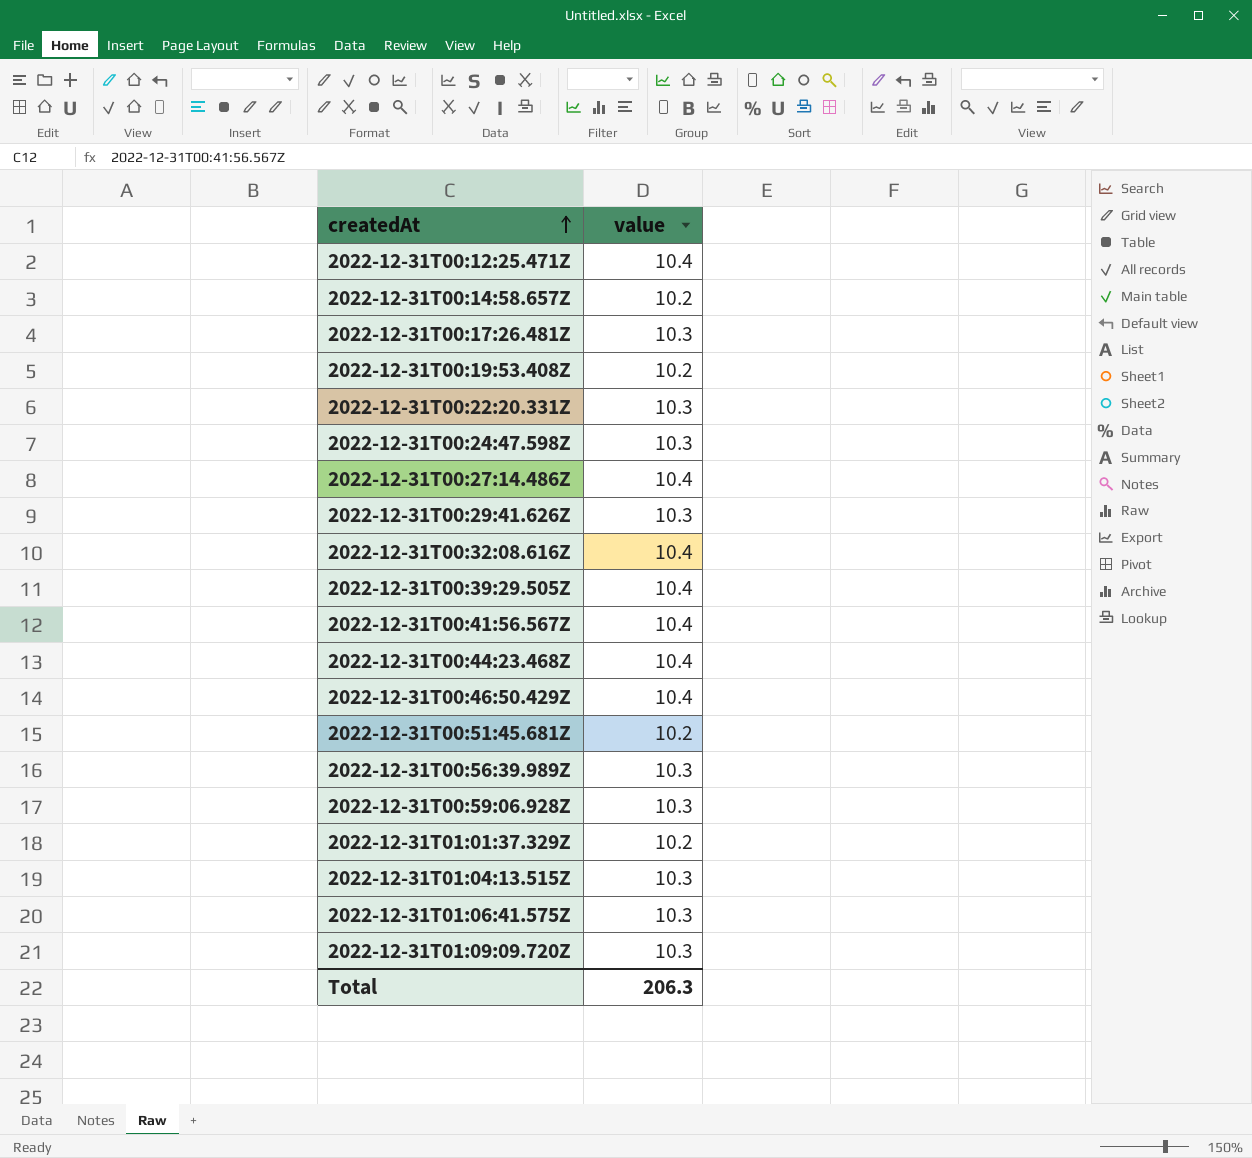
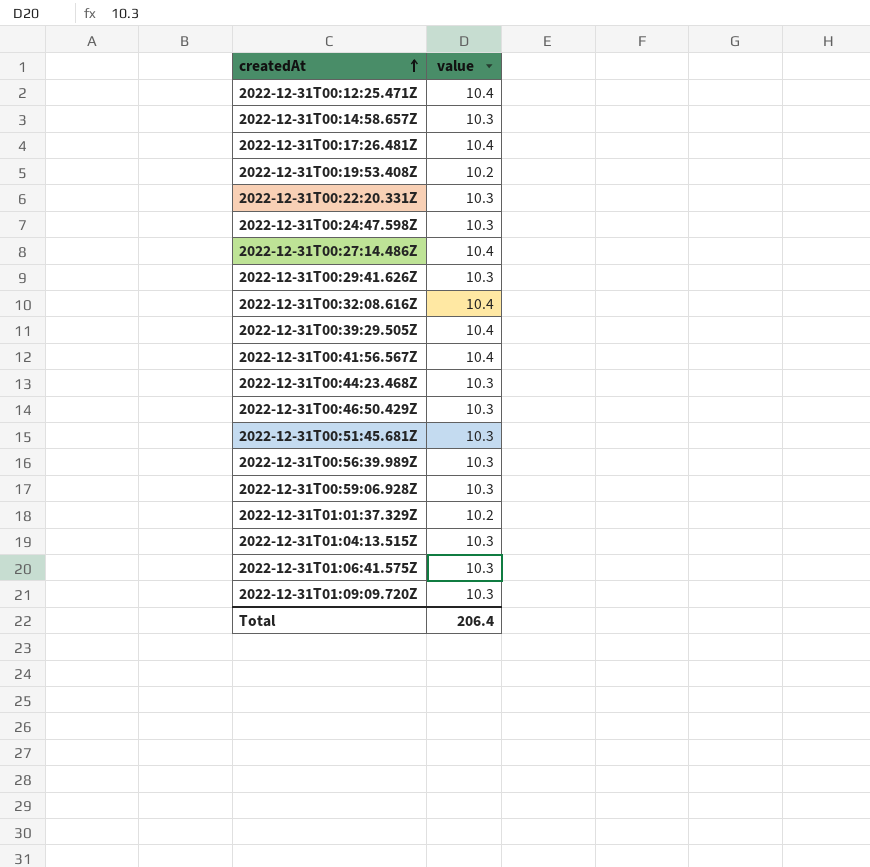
2022-12-31T00:14:58.657Z | value: 10.2 -> 10.3
2022-12-31T00:17:26.481Z | value: 10.3 -> 10.4
2022-12-31T00:44:23.468Z | value: 10.4 -> 10.3
2022-12-31T00:46:50.429Z | value: 10.4 -> 10.3
2022-12-31T00:51:45.681Z | value: 10.2 -> 10.3
Total | value: 206.3 -> 206.4

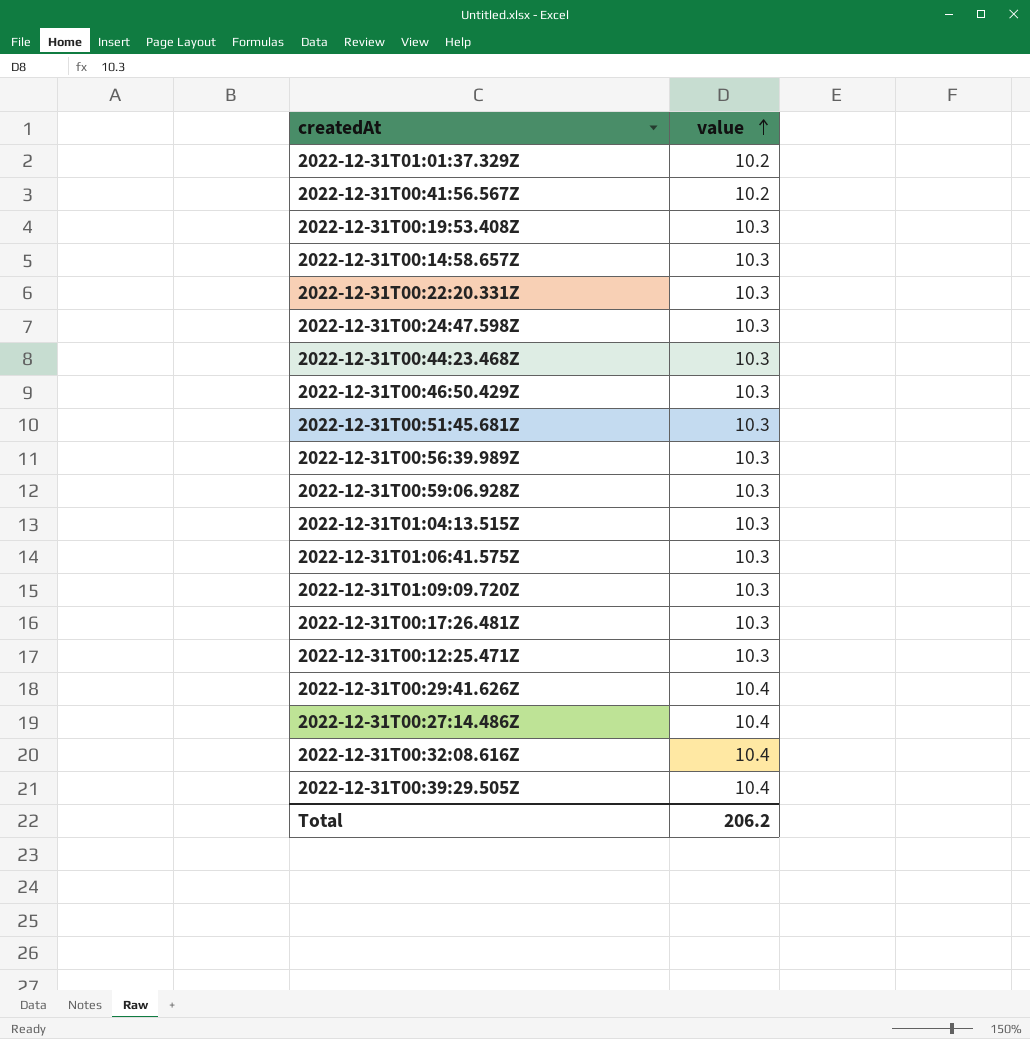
row order: createdAt ascending -> value ascending
2022-12-31T00:41:56.567Z | value: 10.4 -> 10.2
2022-12-31T00:19:53.408Z | value: 10.2 -> 10.3
2022-12-31T00:17:26.481Z | value: 10.4 -> 10.3
2022-12-31T00:12:25.471Z | value: 10.4 -> 10.3
2022-12-31T00:29:41.626Z | value: 10.3 -> 10.4
Total | value: 206.4 -> 206.2

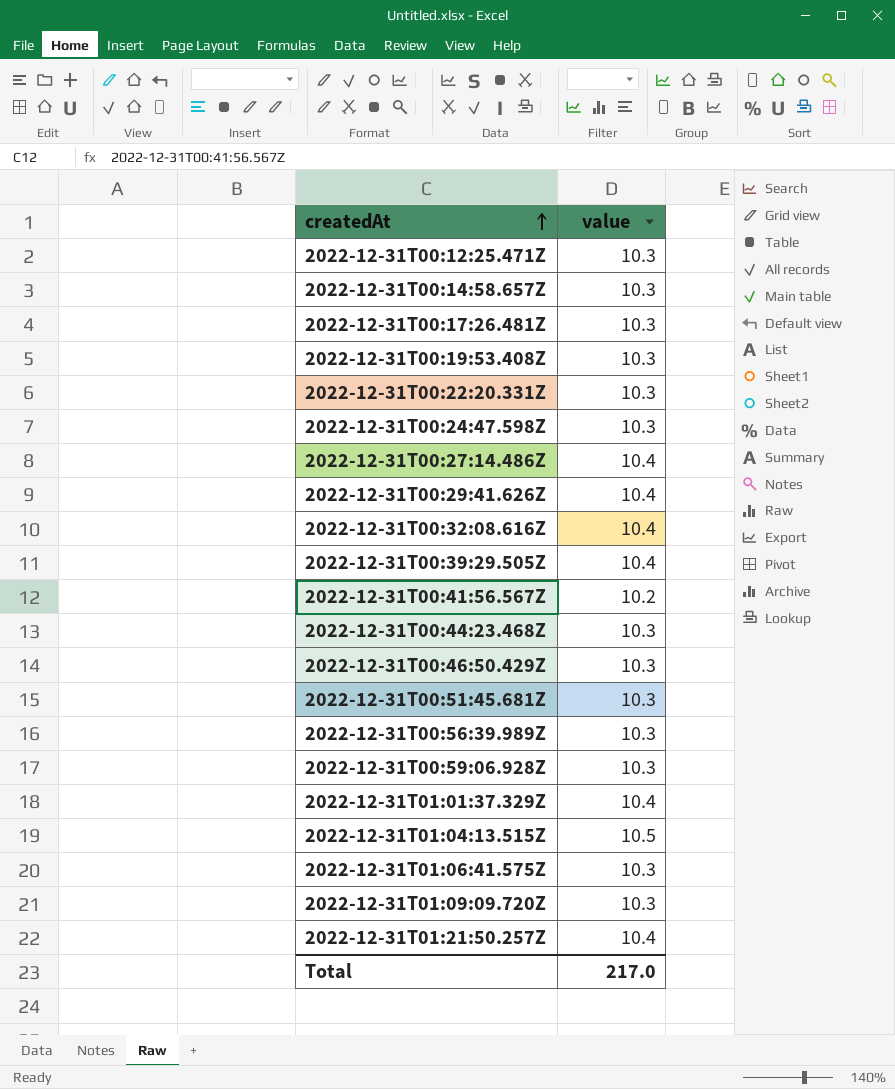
row order: value ascending -> createdAt ascending
2022-12-31T01:01:37.329Z | value: 10.2 -> 10.4
2022-12-31T01:04:13.515Z | value: 10.3 -> 10.5
row 2022-12-31T01:21:50.257Z: none -> 10.4
Total | value: 206.2 -> 217.0

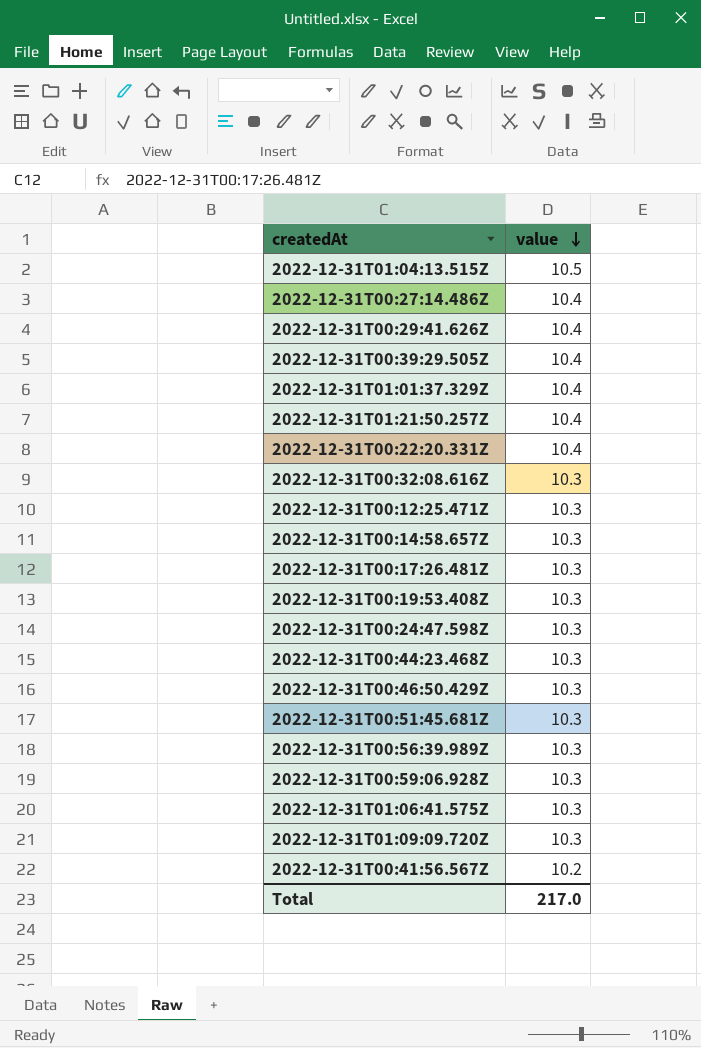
row order: createdAt ascending -> value descending
2022-12-31T00:22:20.331Z | value: 10.3 -> 10.4
2022-12-31T00:32:08.616Z | value: 10.4 -> 10.3

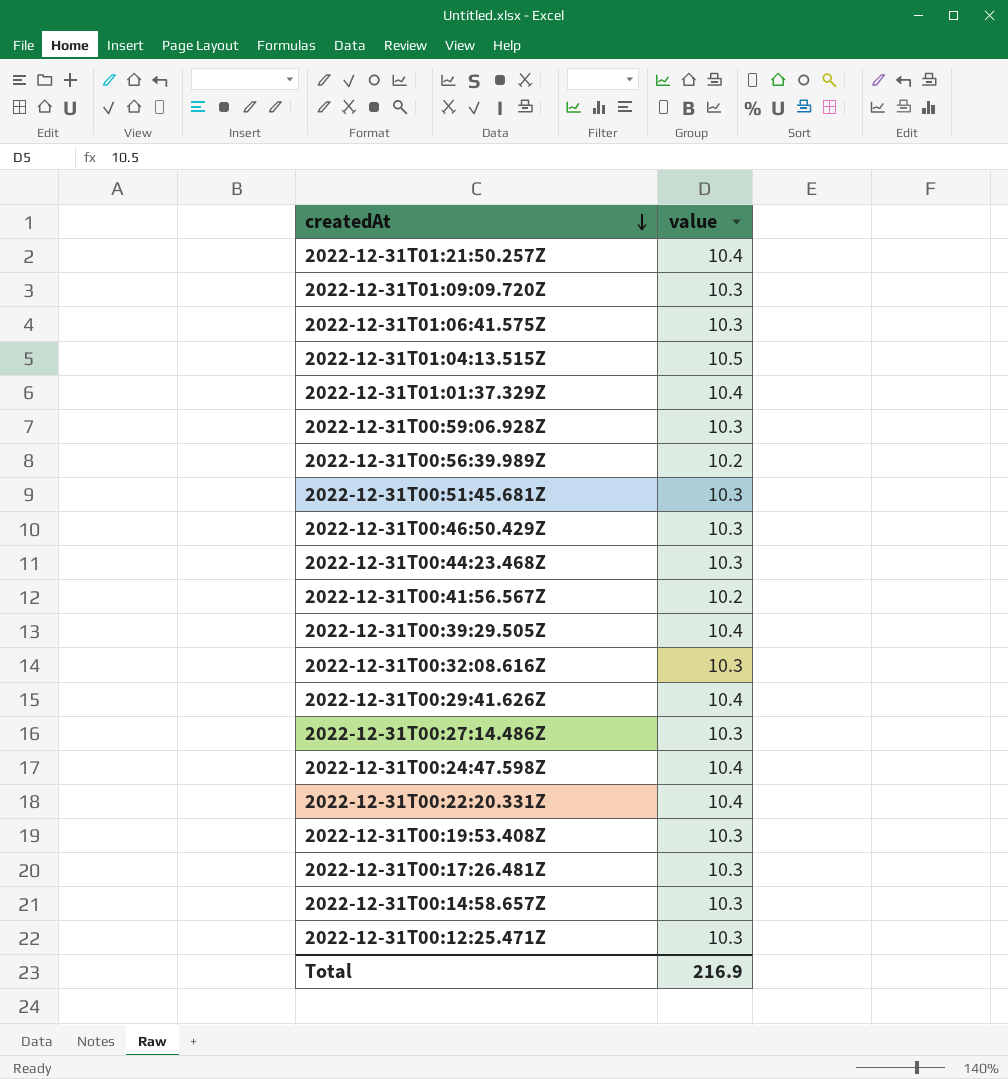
row order: value descending -> createdAt descending
2022-12-31T00:56:39.989Z | value: 10.3 -> 10.2
2022-12-31T00:27:14.486Z | value: 10.4 -> 10.3
2022-12-31T00:24:47.598Z | value: 10.3 -> 10.4
Total | value: 217.0 -> 216.9

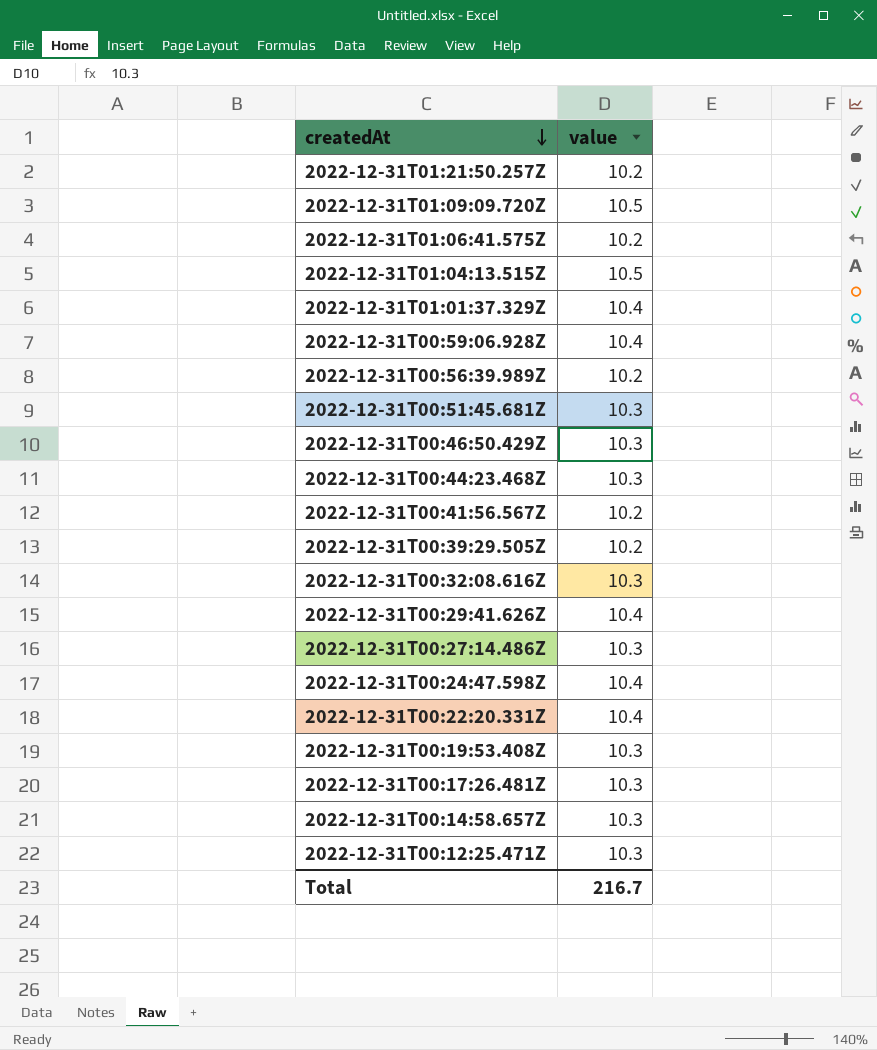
2022-12-31T01:21:50.257Z | value: 10.4 -> 10.2
2022-12-31T01:09:09.720Z | value: 10.3 -> 10.5
2022-12-31T01:06:41.575Z | value: 10.3 -> 10.2
2022-12-31T00:59:06.928Z | value: 10.3 -> 10.4
2022-12-31T00:39:29.505Z | value: 10.4 -> 10.2
Total | value: 216.9 -> 216.7

